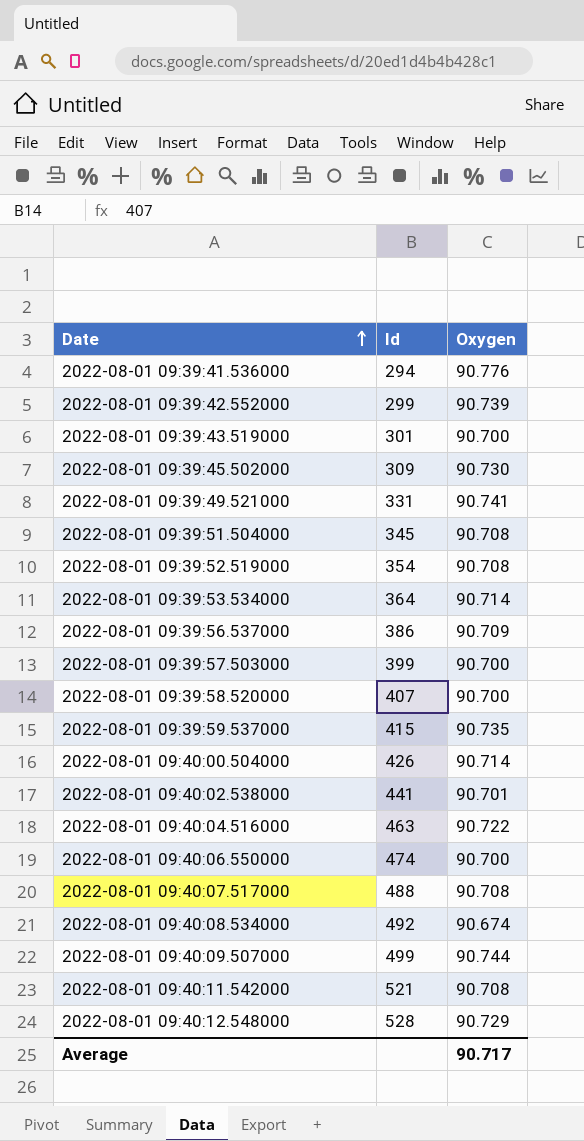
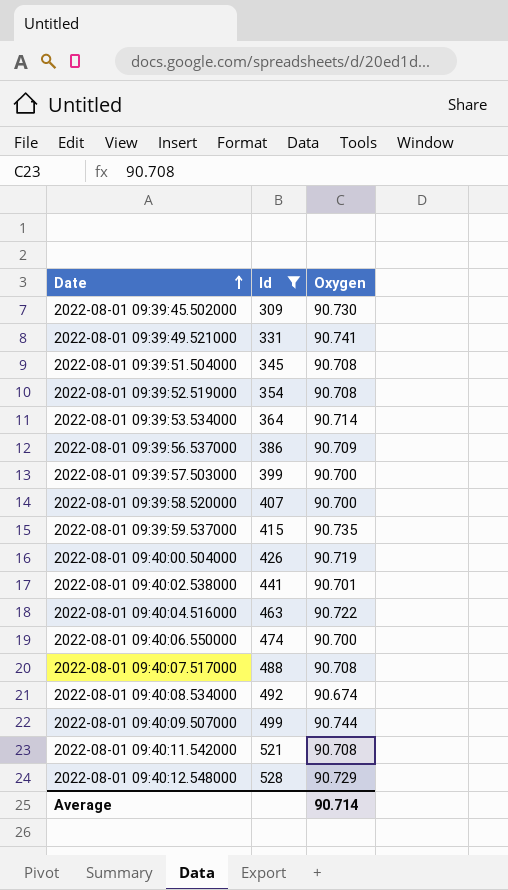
filter: none -> Id >= 309
2022-08-01 09:40:00.504000 | Oxygen: 90.714 -> 90.719
Average | Oxygen: 90.717 -> 90.714

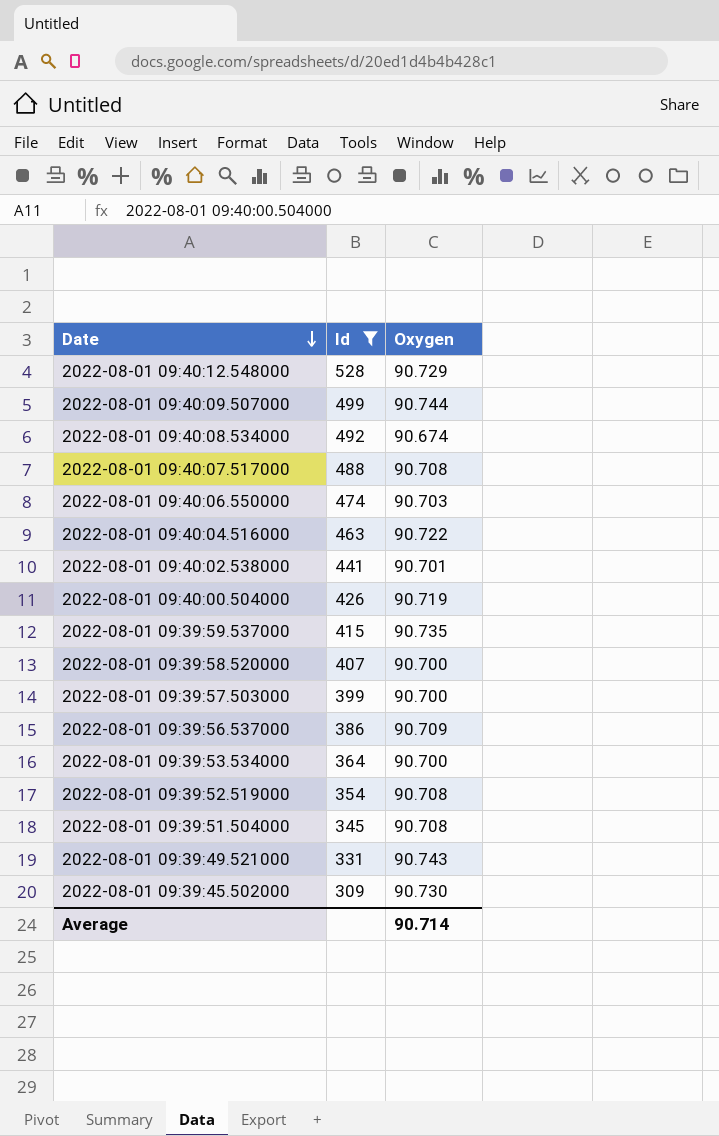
row order: Date ascending -> Date descending
row 2022-08-01 09:40:11.542000: 521 | 90.708 -> none
2022-08-01 09:40:06.550000 | Oxygen: 90.700 -> 90.703
2022-08-01 09:39:53.534000 | Oxygen: 90.714 -> 90.700
2022-08-01 09:39:49.521000 | Oxygen: 90.741 -> 90.743

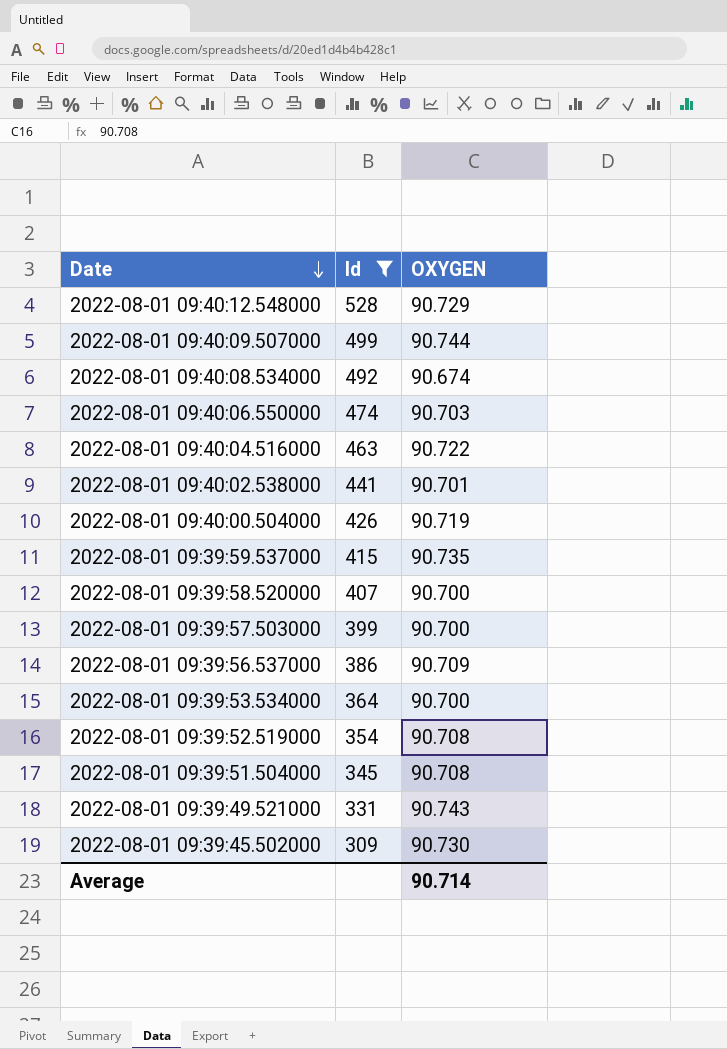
column name: Oxygen -> OXYGEN
row 2022-08-01 09:40:07.517000: 488 | 90.708 -> none

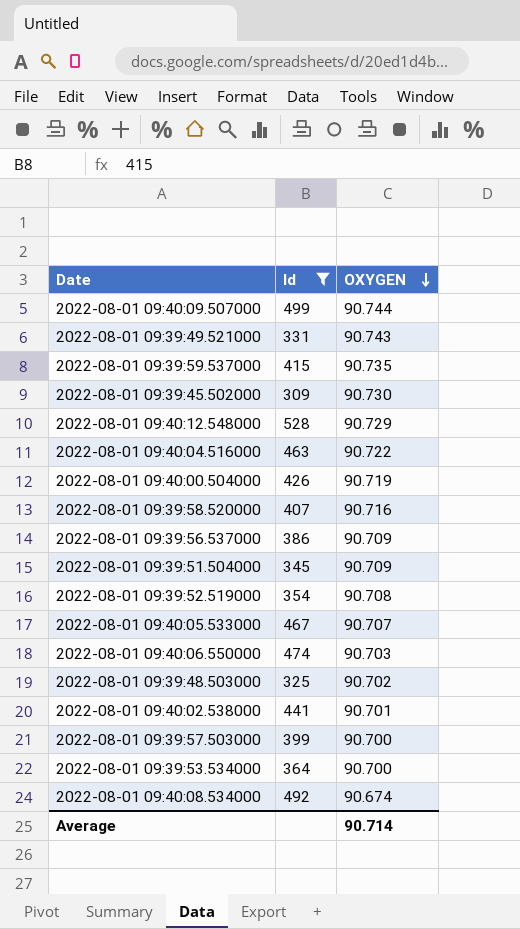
row order: Date descending -> OXYGEN descending
2022-08-01 09:39:58.520000 | OXYGEN: 90.700 -> 90.716
2022-08-01 09:39:51.504000 | OXYGEN: 90.708 -> 90.709
row 2022-08-01 09:40:05.533000: none -> 467 | 90.707
row 2022-08-01 09:39:48.503000: none -> 325 | 90.702

